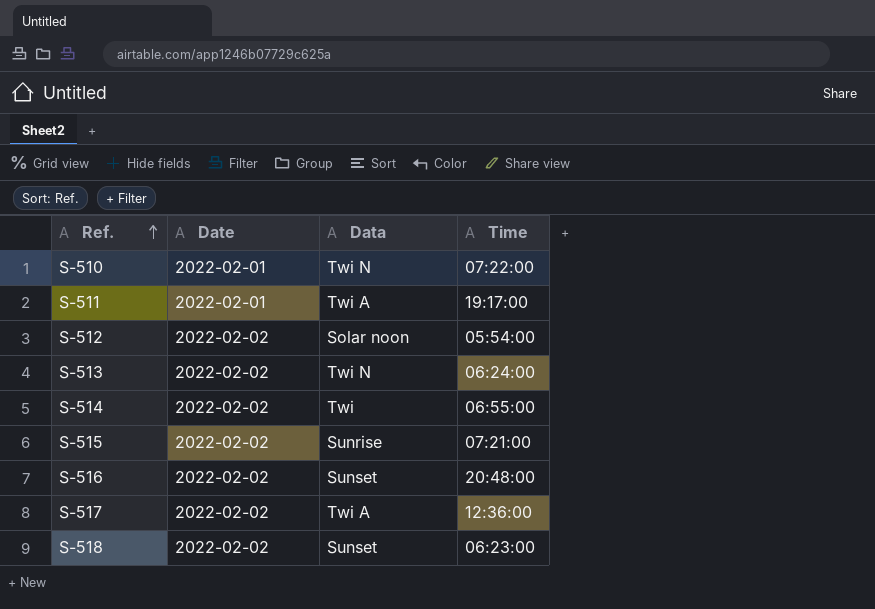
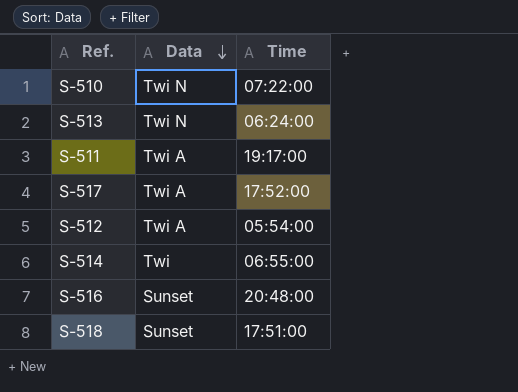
row order: Ref. ascending -> Data descending
column Date | position: 2 -> none
row S-515: 2022-02-02 | Sunrise | 07:21:00 -> none
S-517 | Time: 12:36:00 -> 17:52:00
S-512 | Data: Solar noon -> Twi A
S-518 | Time: 06:23:00 -> 17:51:00

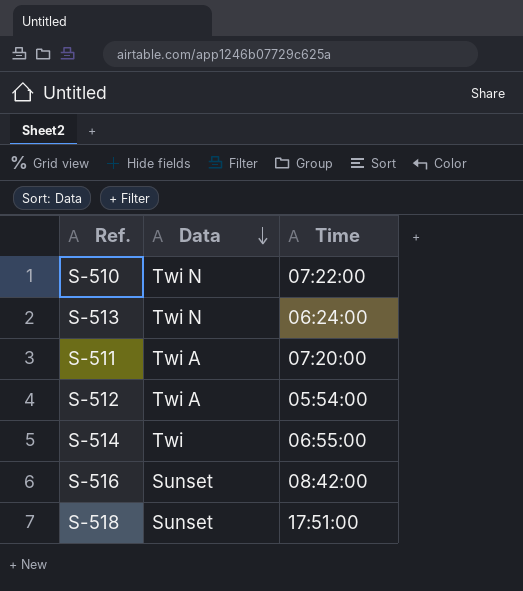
row S-517: Twi A | 17:52:00 -> none
S-511 | Time: 19:17:00 -> 07:20:00
S-516 | Time: 20:48:00 -> 08:42:00

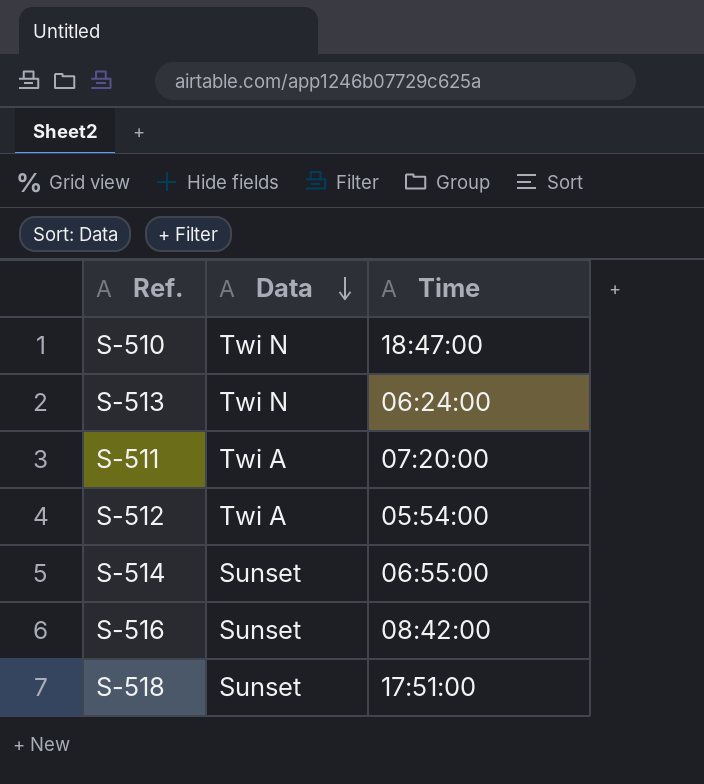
S-510 | Time: 07:22:00 -> 18:47:00
S-514 | Data: Twi -> Sunset

